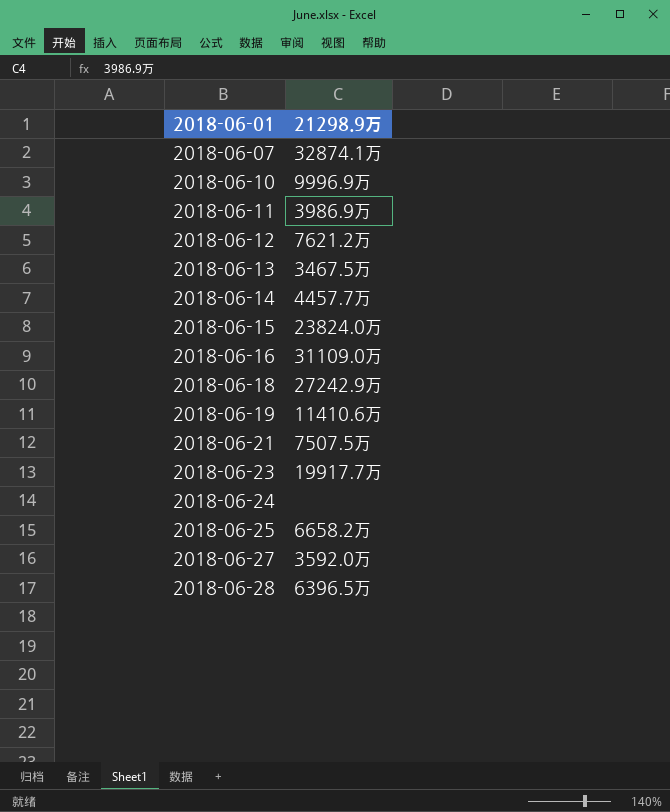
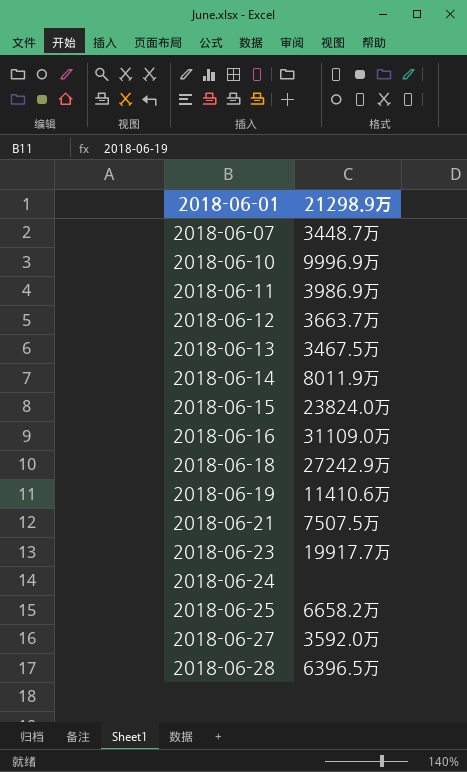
2018-06-07 | 21298.9万: 32874.1万 -> 3448.7万
2018-06-12 | 21298.9万: 7621.2万 -> 3663.7万
2018-06-14 | 21298.9万: 4457.7万 -> 8011.9万

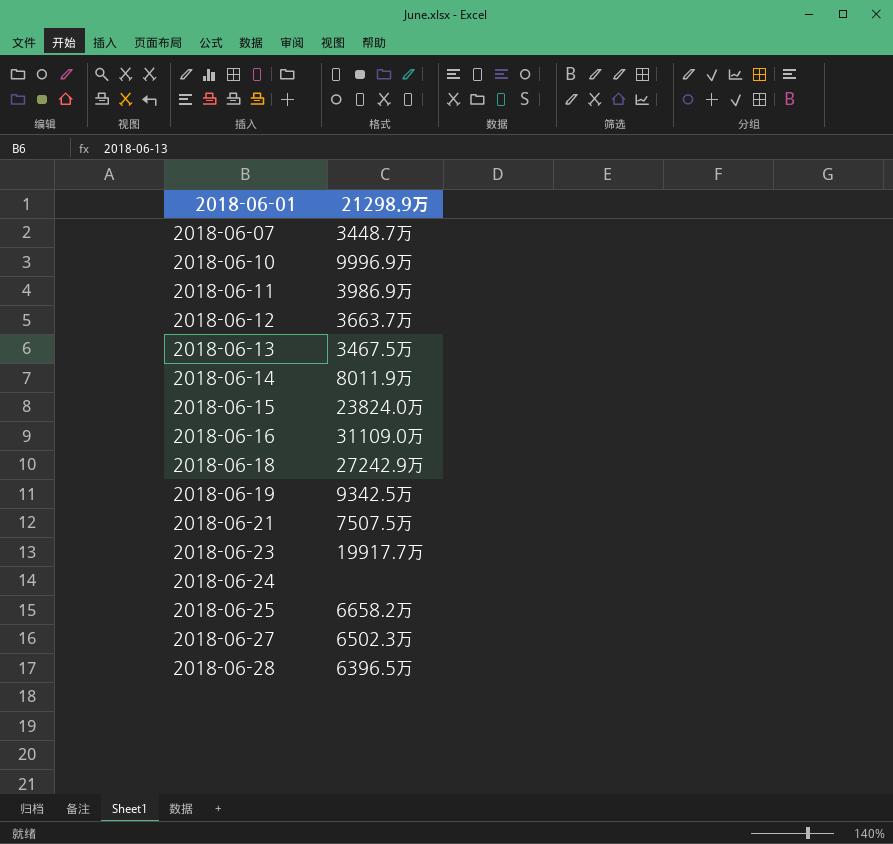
2018-06-19 | 21298.9万: 11410.6万 -> 9342.5万
2018-06-27 | 21298.9万: 3592.0万 -> 6502.3万

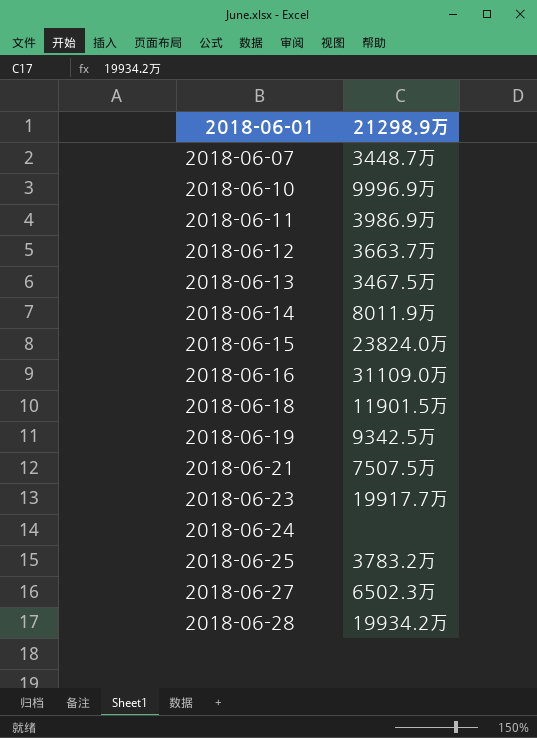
2018-06-18 | 21298.9万: 27242.9万 -> 11901.5万
2018-06-25 | 21298.9万: 6658.2万 -> 3783.2万
2018-06-28 | 21298.9万: 6396.5万 -> 19934.2万

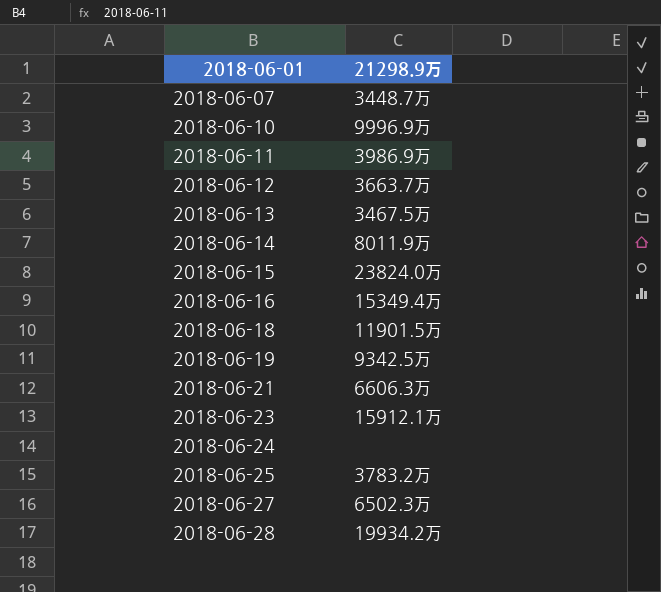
2018-06-16 | 21298.9万: 31109.0万 -> 15349.4万
2018-06-21 | 21298.9万: 7507.5万 -> 6606.3万
2018-06-23 | 21298.9万: 19917.7万 -> 15912.1万

